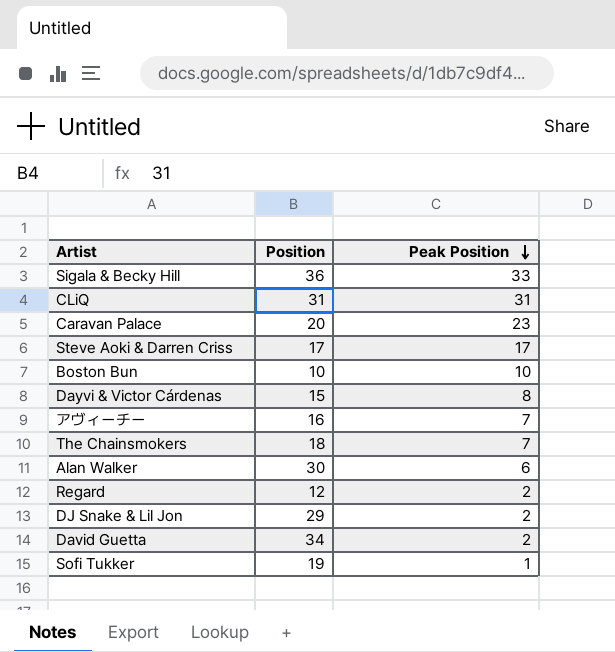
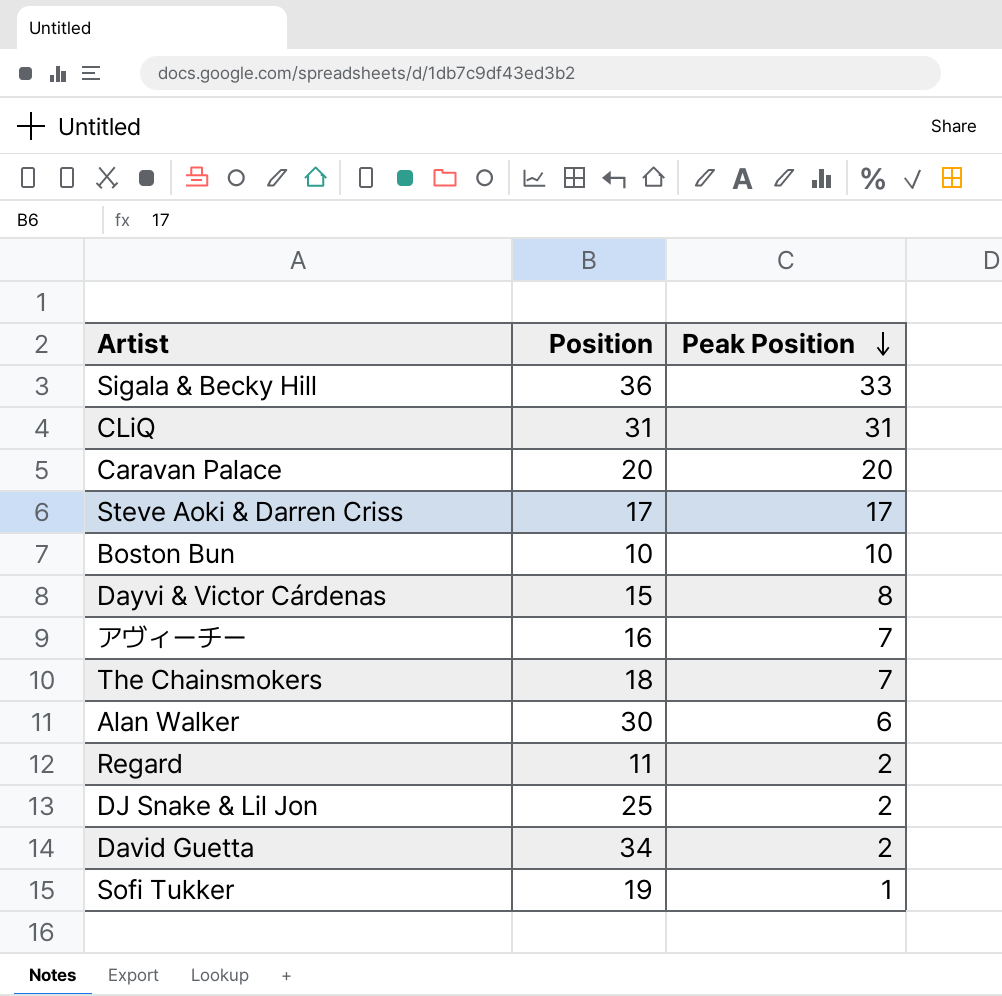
Caravan Palace | Peak Position: 23 -> 20
Regard | Position: 12 -> 11
DJ Snake & Lil Jon | Position: 29 -> 25

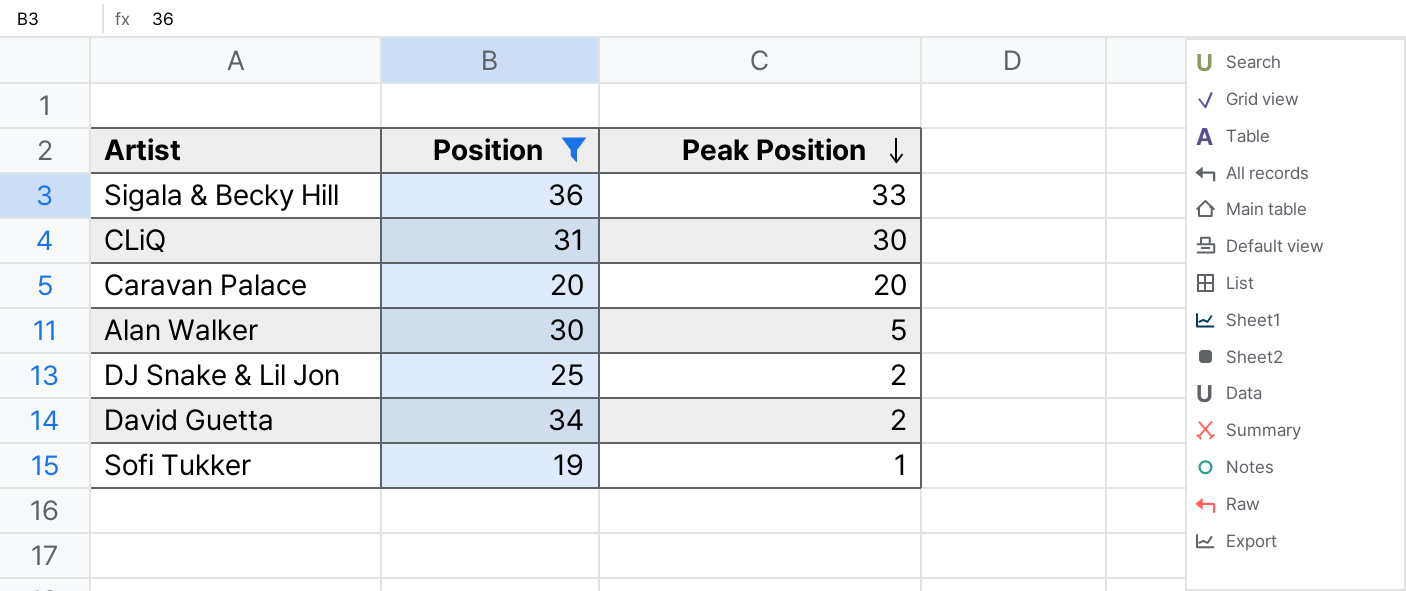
filter: none -> Position >= 19
CLiQ | Peak Position: 31 -> 30
Alan Walker | Peak Position: 6 -> 5

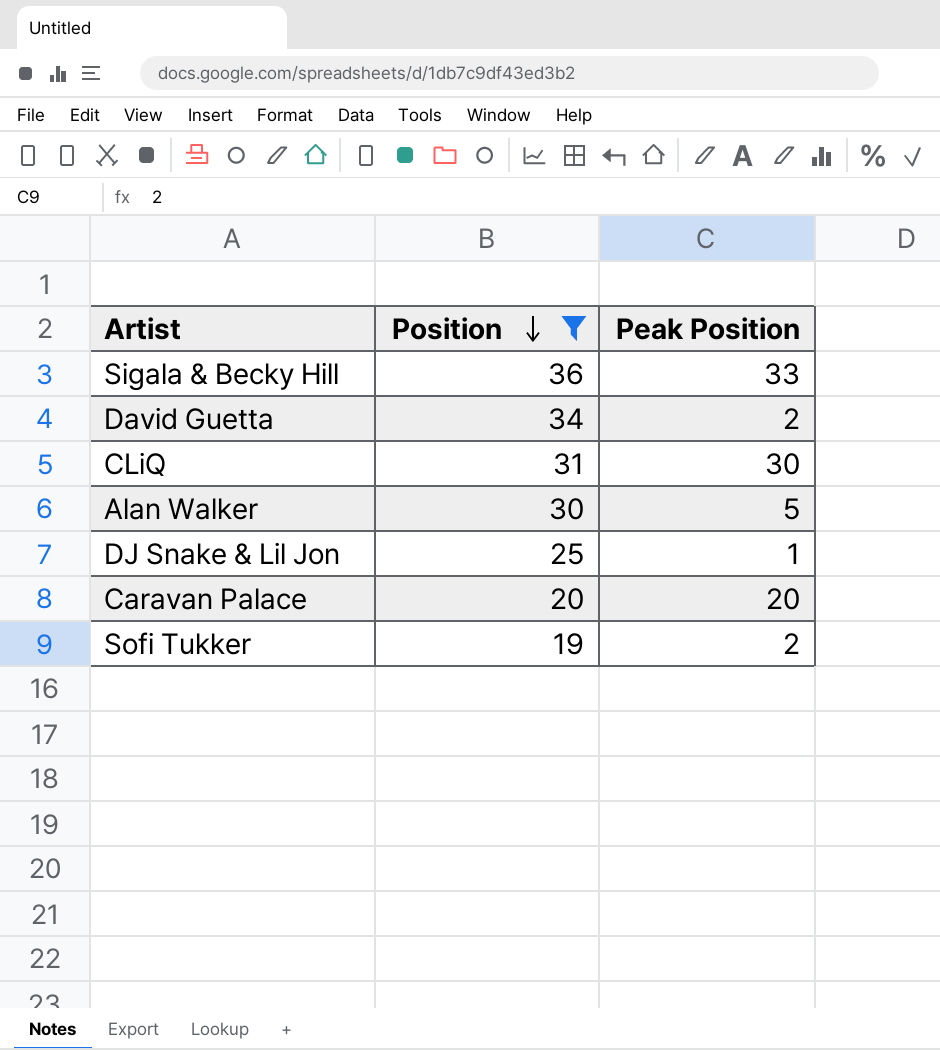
row order: Peak Position descending -> Position descending
DJ Snake & Lil Jon | Peak Position: 2 -> 1
Sofi Tukker | Peak Position: 1 -> 2

